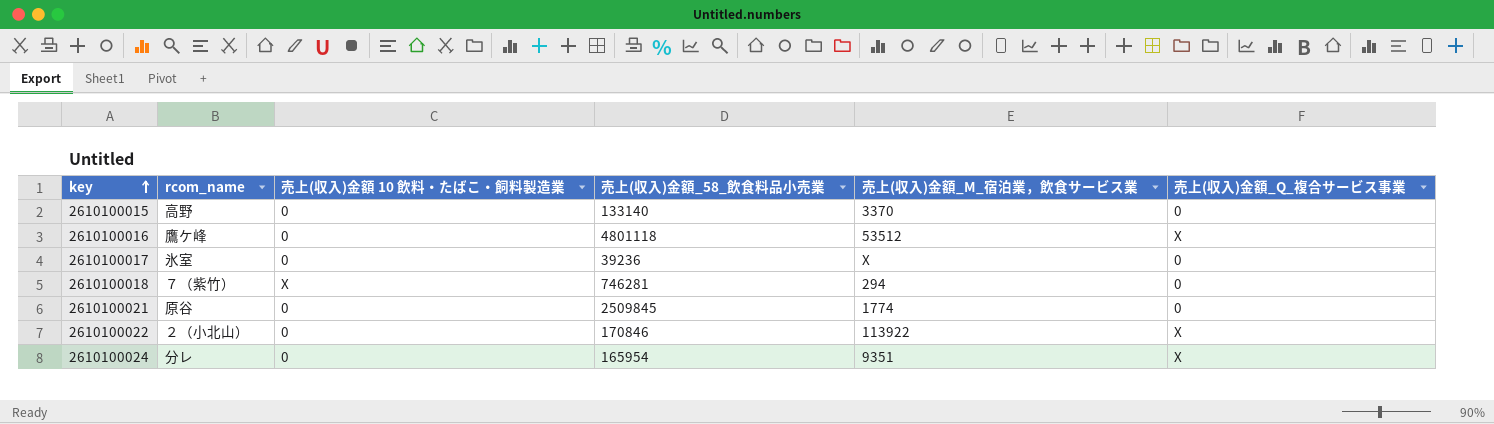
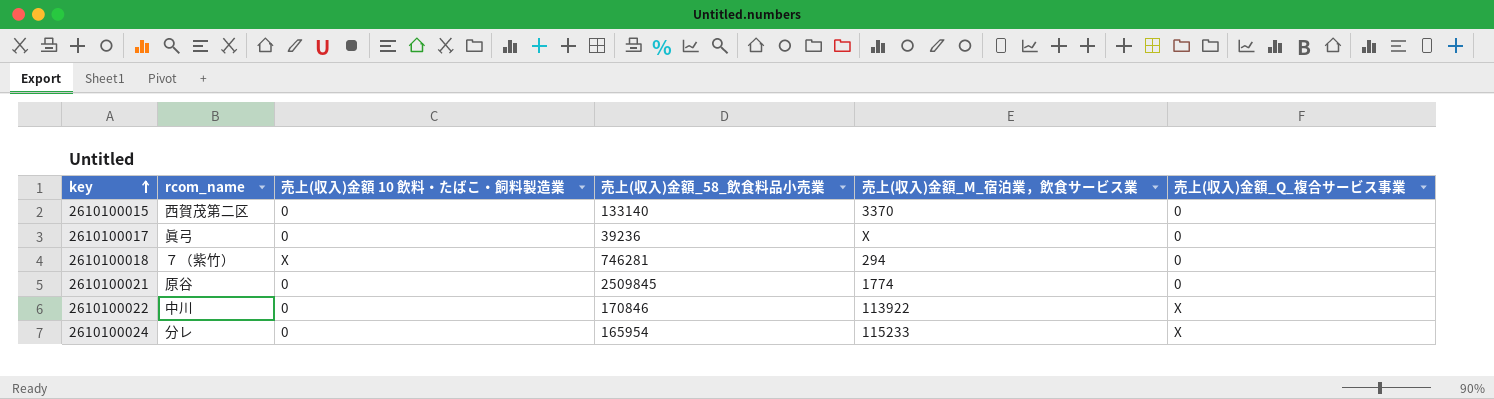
row 2610100016: 鷹ケ峰 | 0 | 4801118 | 53512 | X -> none
2610100015 | rcom_name: 高野 -> 西賀茂第二区
2610100017 | rcom_name: 氷室 -> 眞弓
2610100022 | rcom_name: ２（小北山） -> 中川
2610100024 | 売上(収入)金額_M_宿泊業，飲食サービス業: 9351 -> 115233

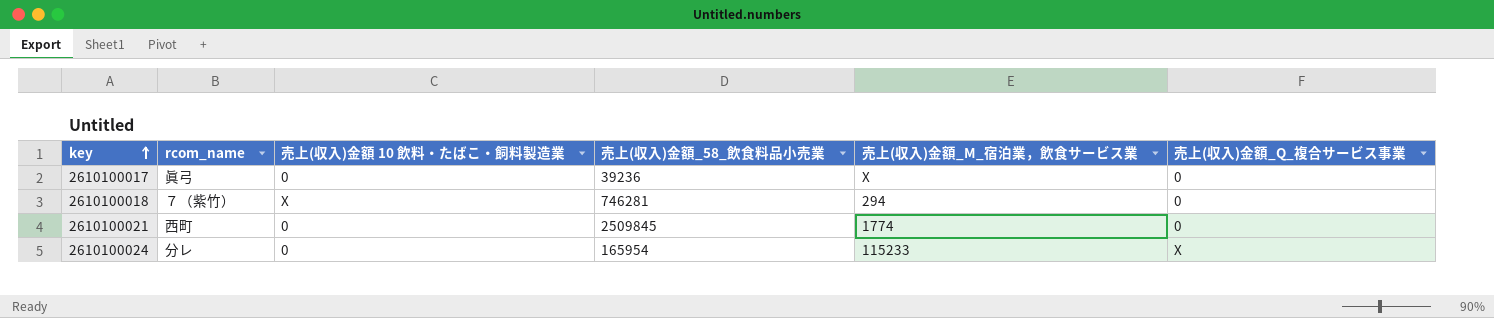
row 2610100015: 西賀茂第二区 | 0 | 133140 | 3370 | 0 -> none
row 2610100022: 中川 | 0 | 170846 | 113922 | X -> none
2610100021 | rcom_name: 原谷 -> 西町

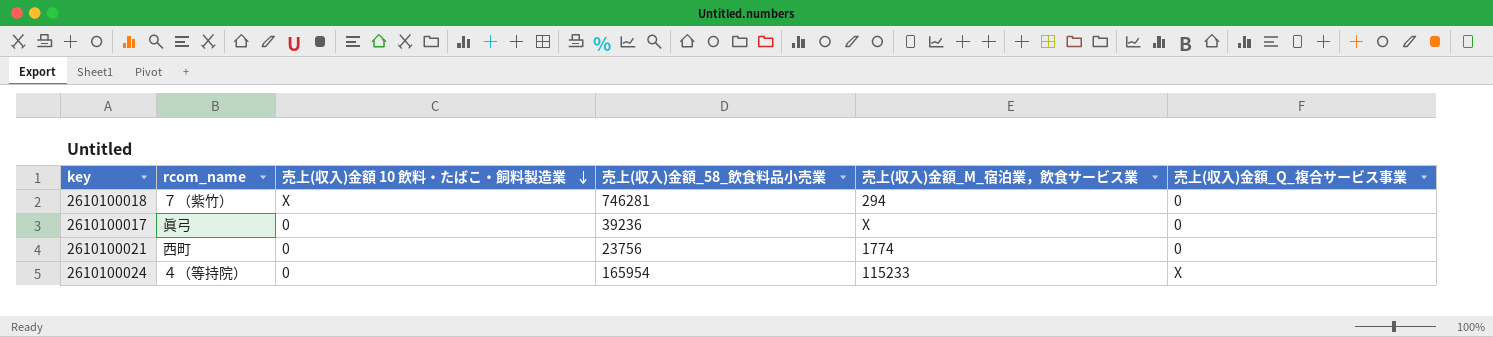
row order: key ascending -> 売上(収入)金額 10 飲料・たばこ・飼料製造業 descending
2610100021 | 売上(収入)金額_58_飲食料品小売業: 2509845 -> 23756
2610100024 | rcom_name: 分レ -> ４（等持院）

